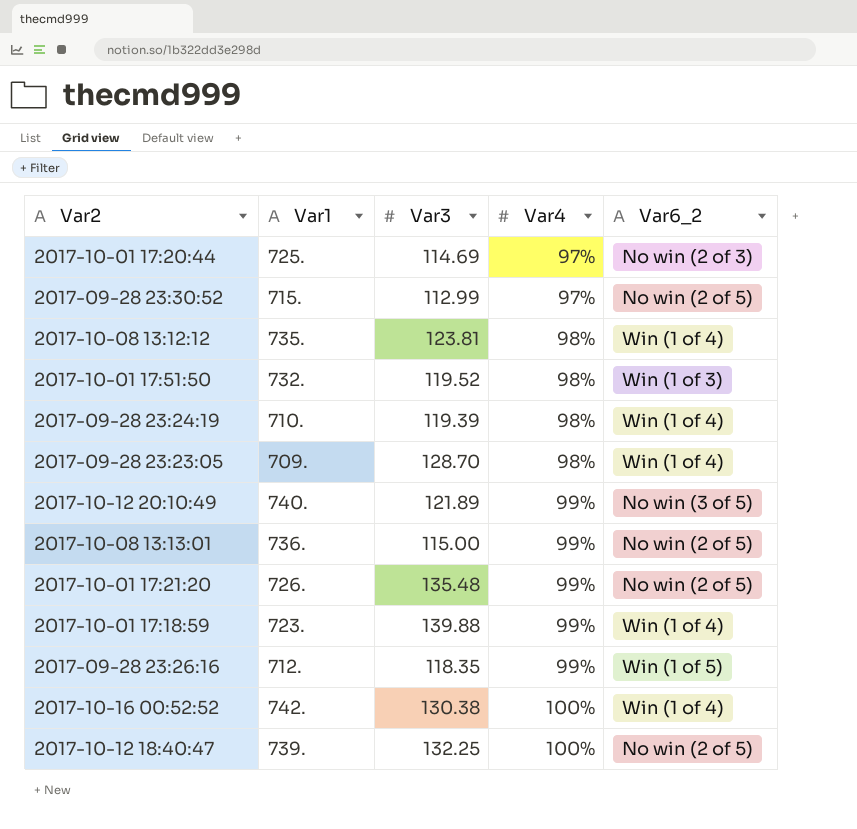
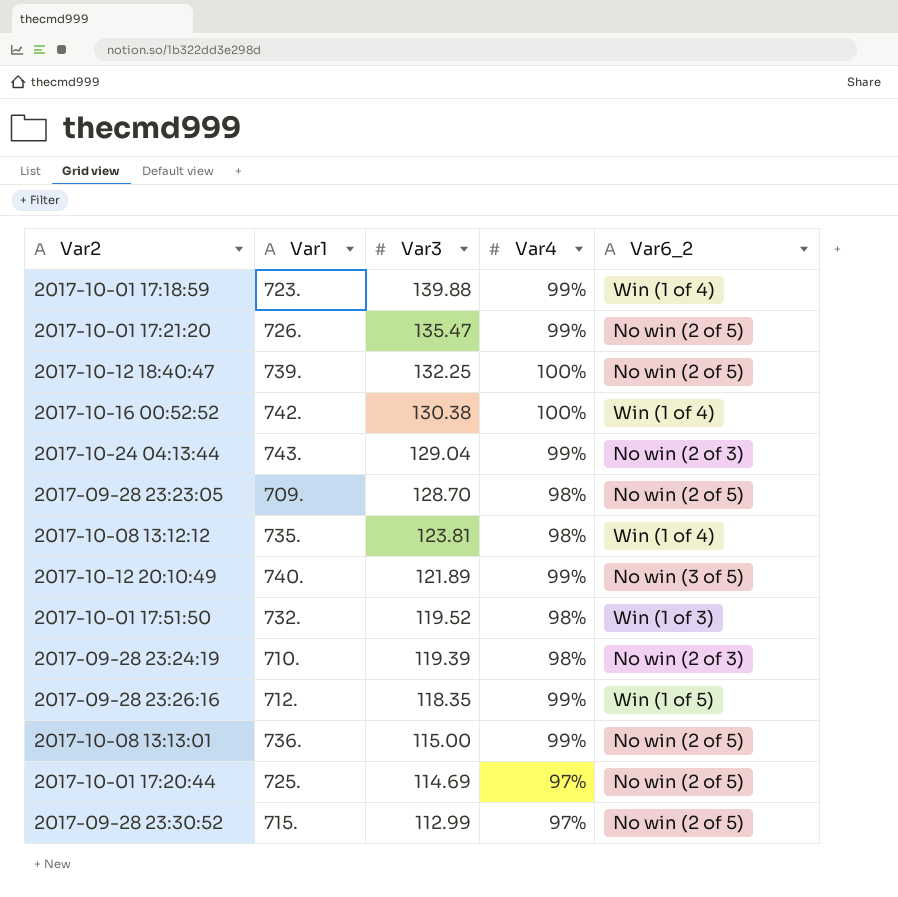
row order: Var4 ascending -> Var3 descending
2017-10-01 17:21:20 | Var3: 135.48 -> 135.47
row 2017-10-24 04:13:44: none -> 743. | 129.04 | 99% | No win (2 of 3)
2017-09-28 23:23:05 | Var6_2: Win (1 of 4) -> No win (2 of 5)
2017-09-28 23:24:19 | Var6_2: Win (1 of 4) -> No win (2 of 3)
2017-10-01 17:20:44 | Var6_2: No win (2 of 3) -> No win (2 of 5)

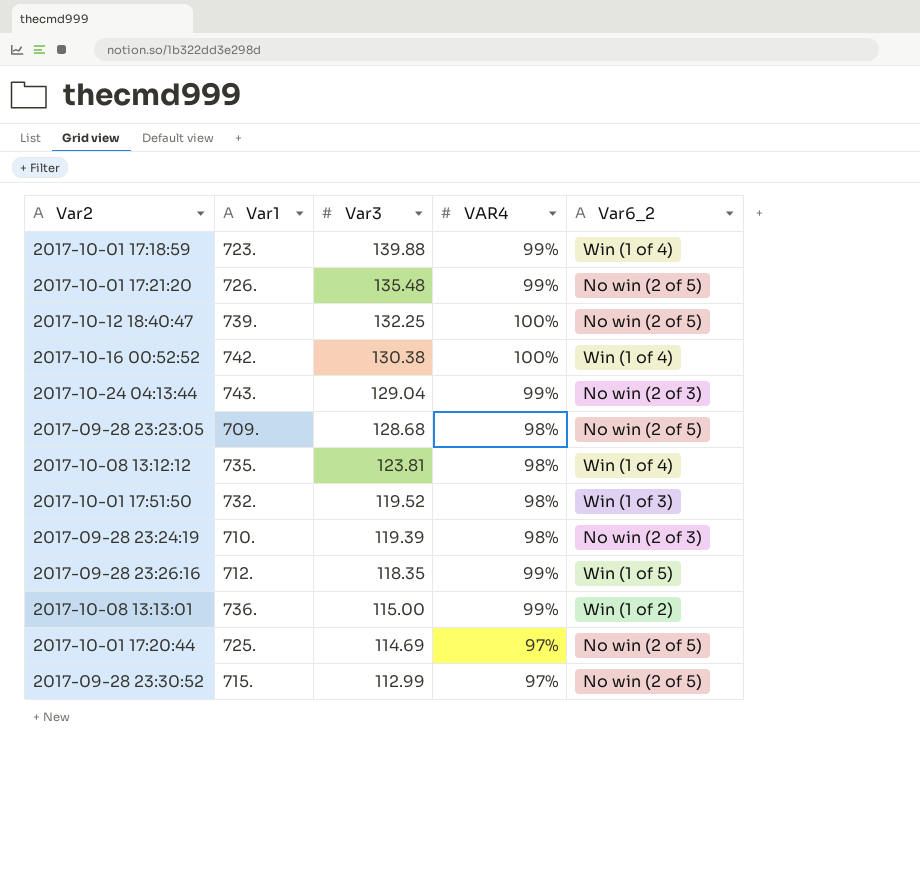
column name: Var4 -> VAR4
row 2017-10-12 20:10:49: 740. | 121.89 | 99% | No win (3 of 5) -> none
2017-10-01 17:21:20 | Var3: 135.47 -> 135.48
2017-09-28 23:23:05 | Var3: 128.70 -> 128.68
2017-10-08 13:13:01 | Var6_2: No win (2 of 5) -> Win (1 of 2)

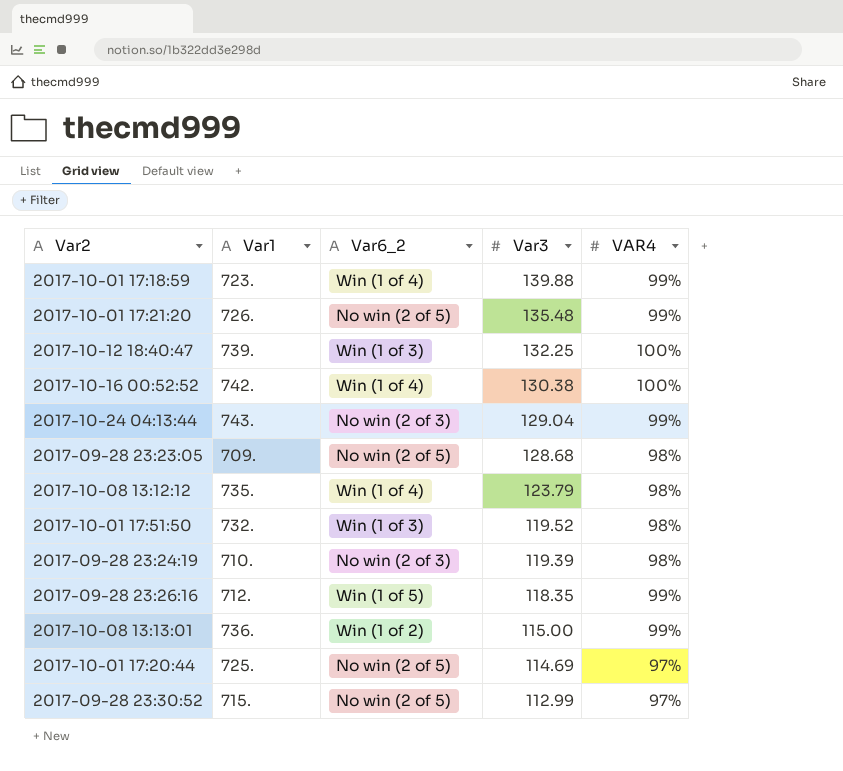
column Var6_2 | position: 5 -> 3
2017-10-12 18:40:47 | Var6_2: No win (2 of 5) -> Win (1 of 3)
2017-10-08 13:12:12 | Var3: 123.81 -> 123.79

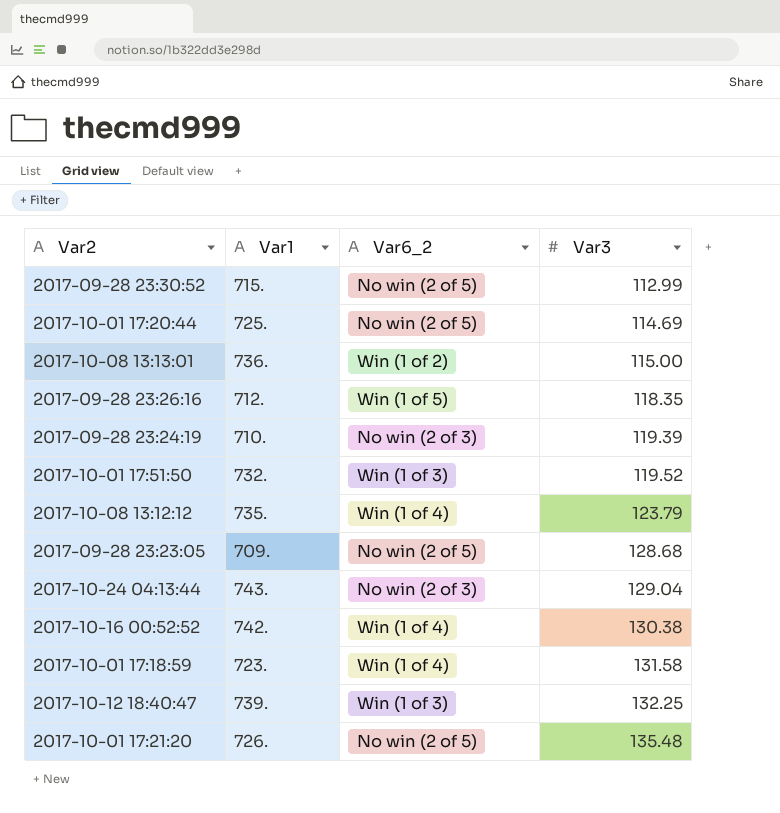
row order: Var3 descending -> Var3 ascending
column VAR4 | position: 5 -> none
2017-10-01 17:18:59 | Var3: 139.88 -> 131.58

